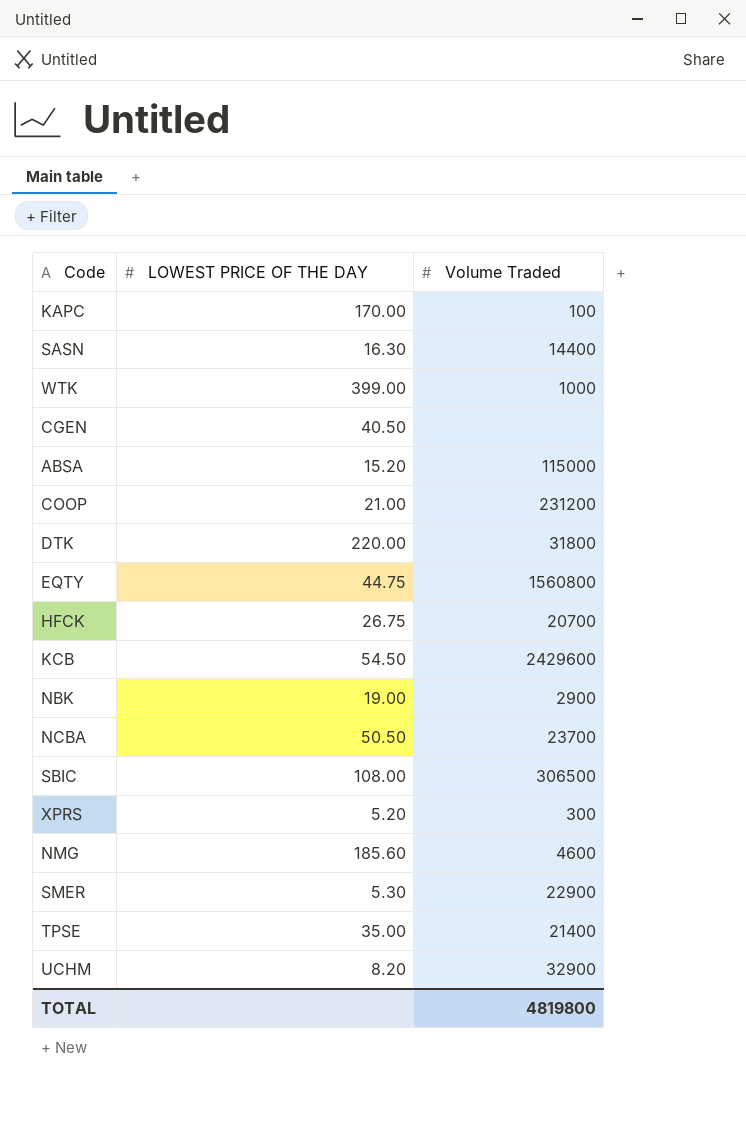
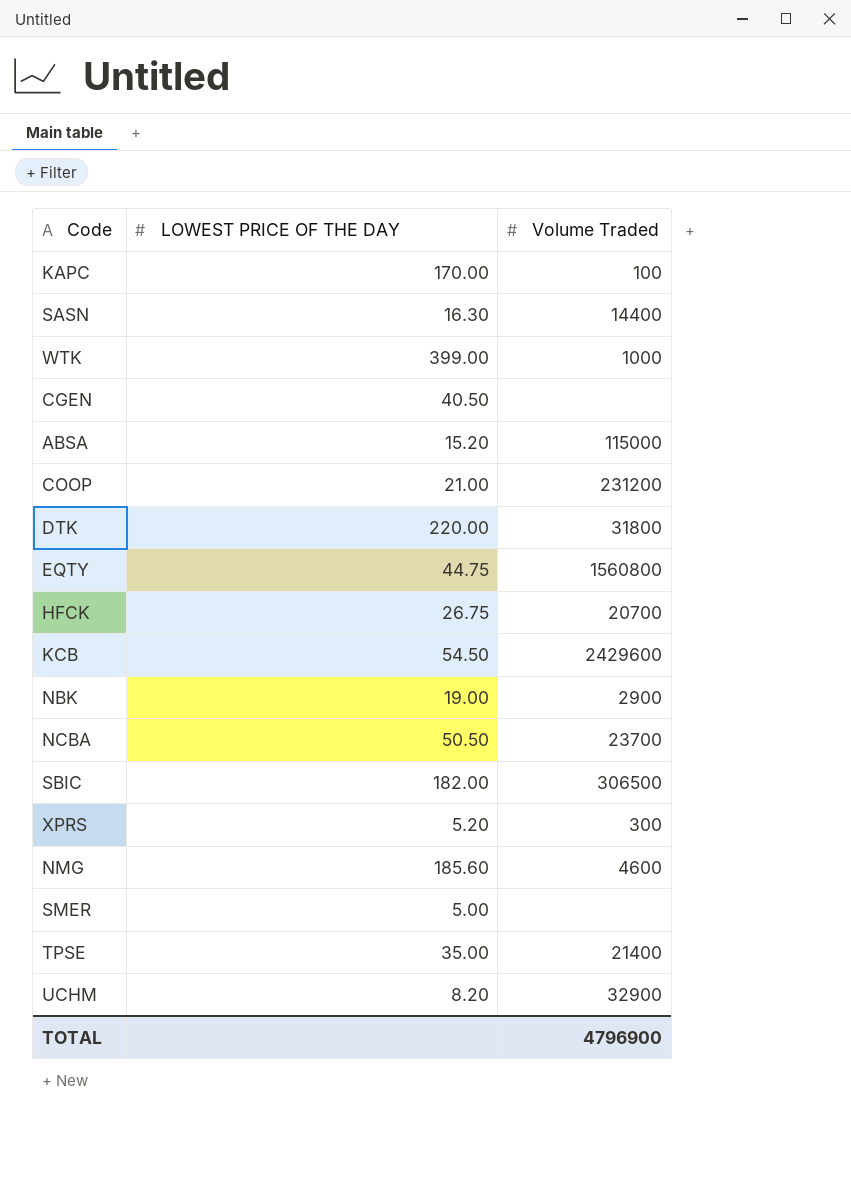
SBIC | LOWEST PRICE OF THE DAY: 108.00 -> 182.00
SMER | LOWEST PRICE OF THE DAY: 5.30 -> 5.00
SMER | Volume Traded: 22900 -> none
TOTAL | Volume Traded: 4819800 -> 4796900

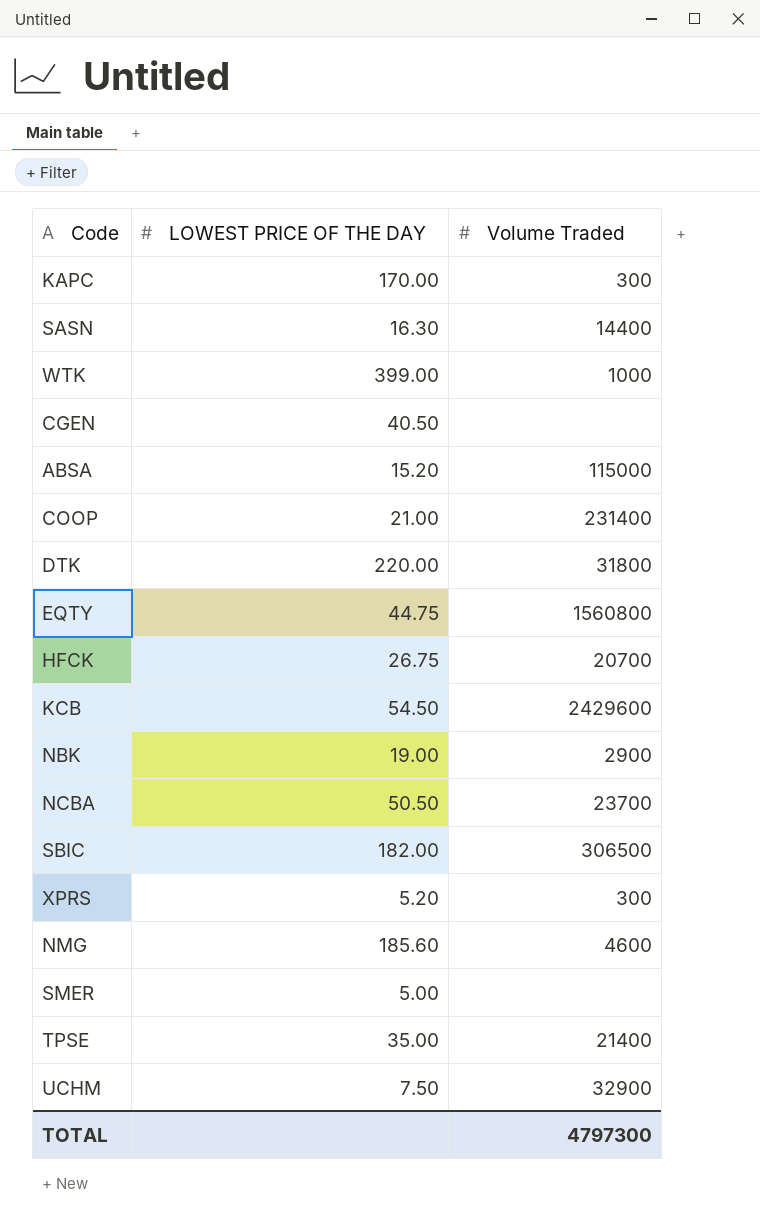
KAPC | Volume Traded: 100 -> 300
COOP | Volume Traded: 231200 -> 231400
UCHM | LOWEST PRICE OF THE DAY: 8.20 -> 7.50
TOTAL | Volume Traded: 4796900 -> 4797300

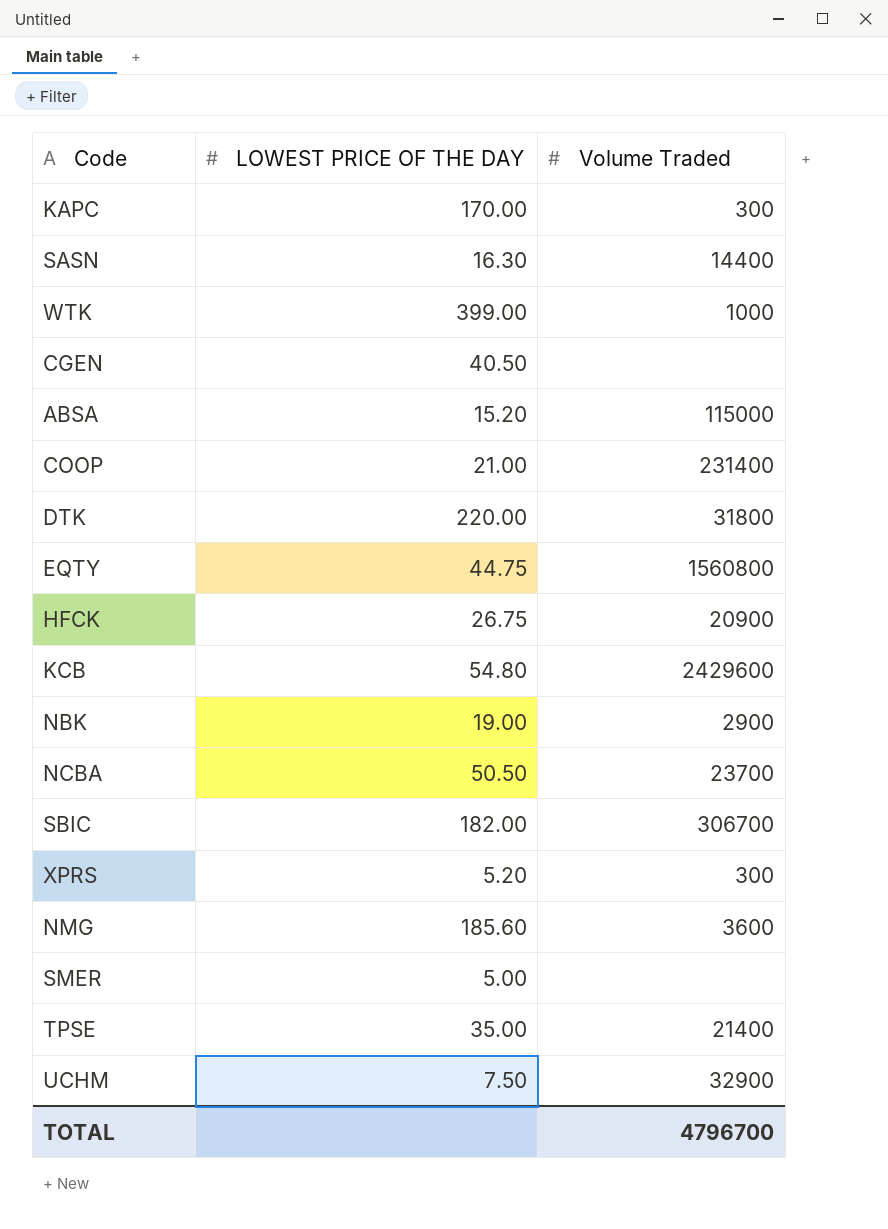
HFCK | Volume Traded: 20700 -> 20900
KCB | LOWEST PRICE OF THE DAY: 54.50 -> 54.80
SBIC | Volume Traded: 306500 -> 306700
NMG | Volume Traded: 4600 -> 3600
TOTAL | Volume Traded: 4797300 -> 4796700

